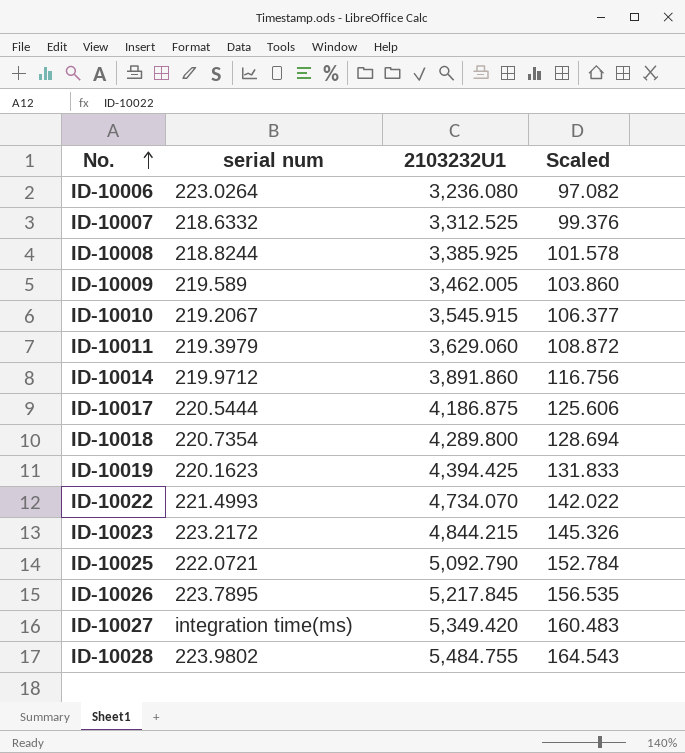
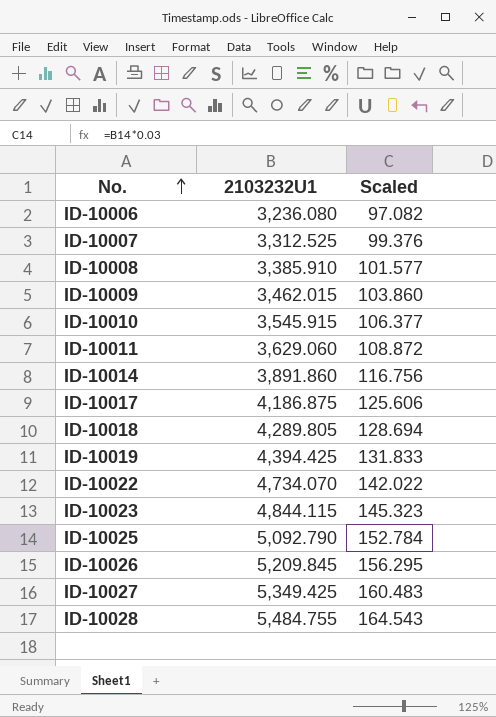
column serial num | position: 2 -> none
ID-10008 | 2103232U1: 3,385.925 -> 3,385.910
ID-10008 | Scaled: 101.578 -> 101.577
ID-10009 | 2103232U1: 3,462.005 -> 3,462.015
ID-10018 | 2103232U1: 4,289.800 -> 4,289.805
ID-10023 | 2103232U1: 4,844.215 -> 4,844.115
ID-10023 | Scaled: 145.326 -> 145.323
ID-10026 | 2103232U1: 5,217.845 -> 5,209.845
ID-10026 | Scaled: 156.535 -> 156.295
ID-10027 | 2103232U1: 5,349.420 -> 5,349.425

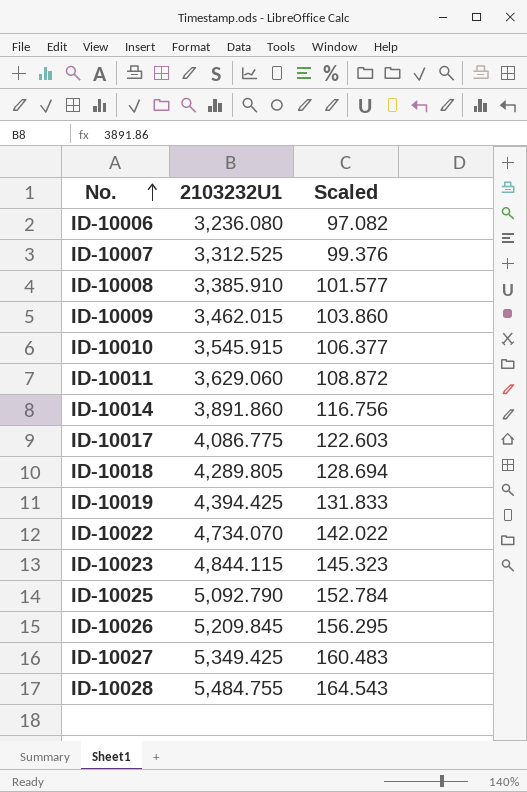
ID-10017 | 2103232U1: 4,186.875 -> 4,086.775
ID-10017 | Scaled: 125.606 -> 122.603

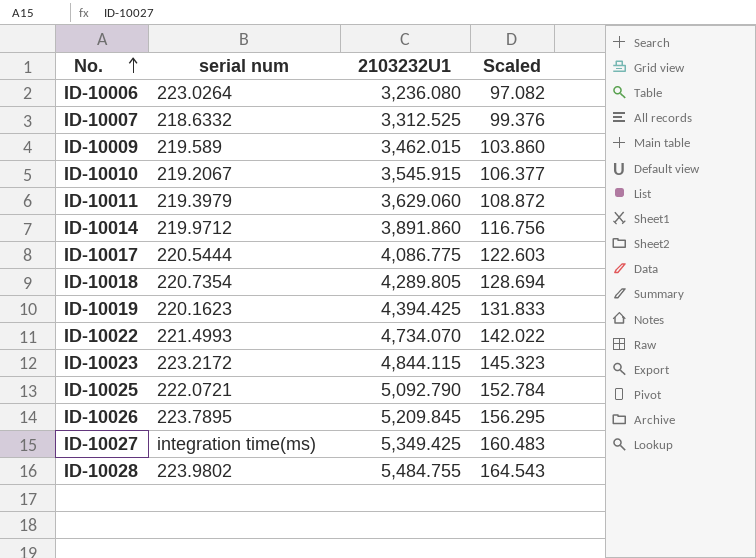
column serial num | position: none -> 2
row ID-10008: 3,385.910 | 101.577 -> none

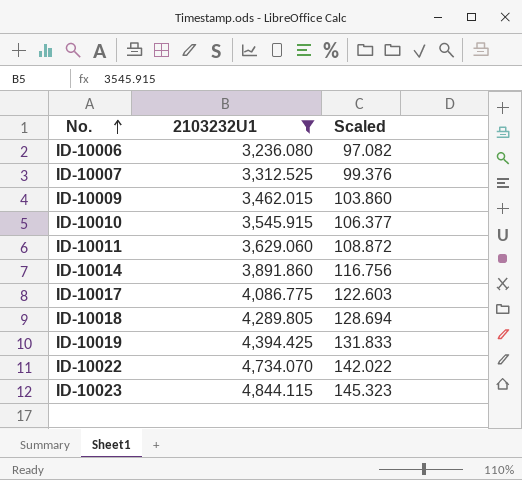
filter: none -> 2103232U1 <= 4,844.115
column serial num | position: 2 -> none

